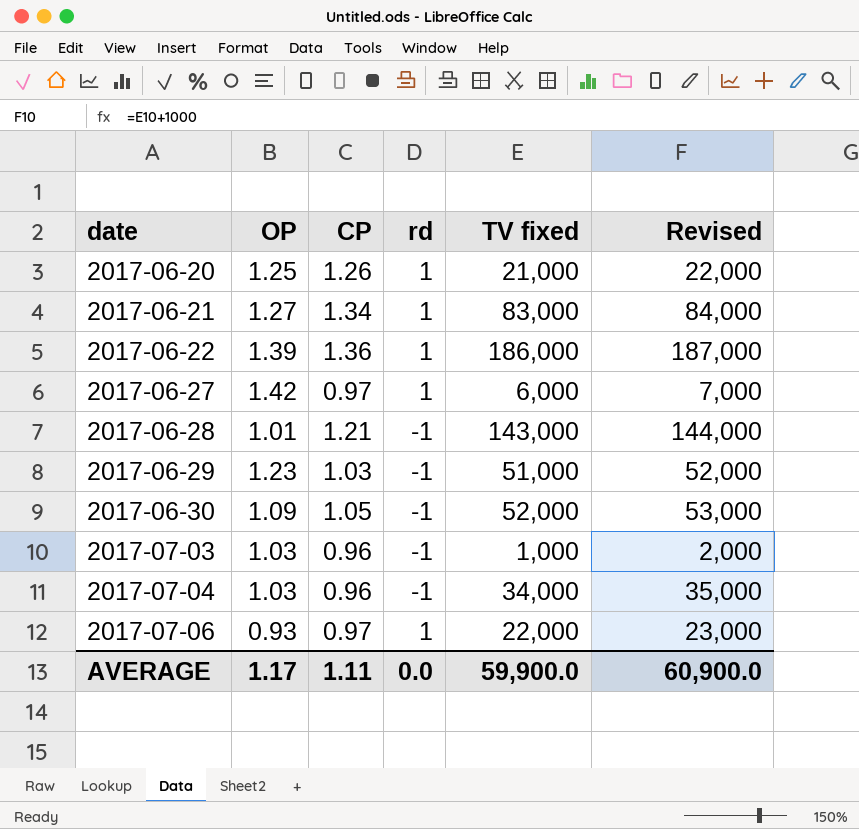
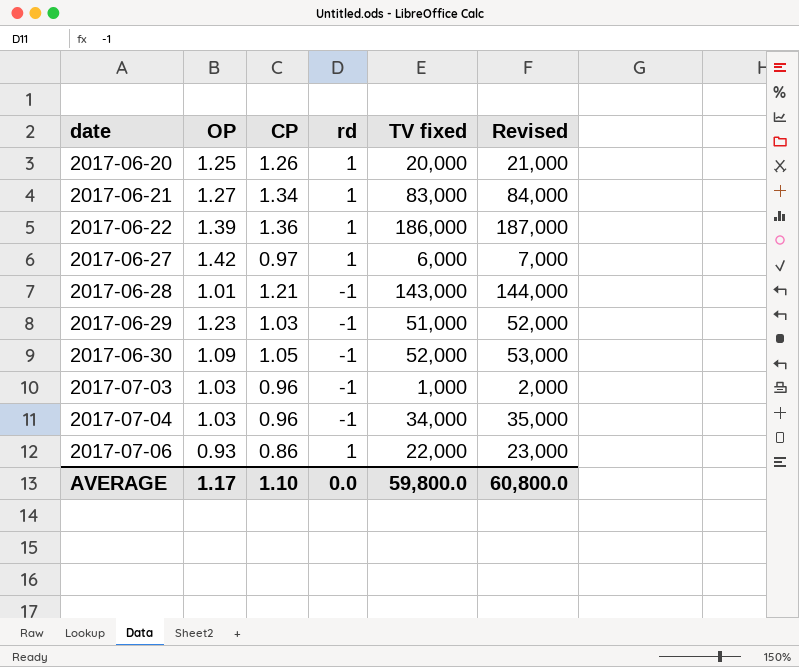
2017-06-20 | TV fixed: 21,000 -> 20,000
2017-06-20 | Revised: 22,000 -> 21,000
2017-07-06 | CP: 0.97 -> 0.86
AVERAGE | CP: 1.11 -> 1.10
AVERAGE | TV fixed: 59,900.0 -> 59,800.0
AVERAGE | Revised: 60,900.0 -> 60,800.0

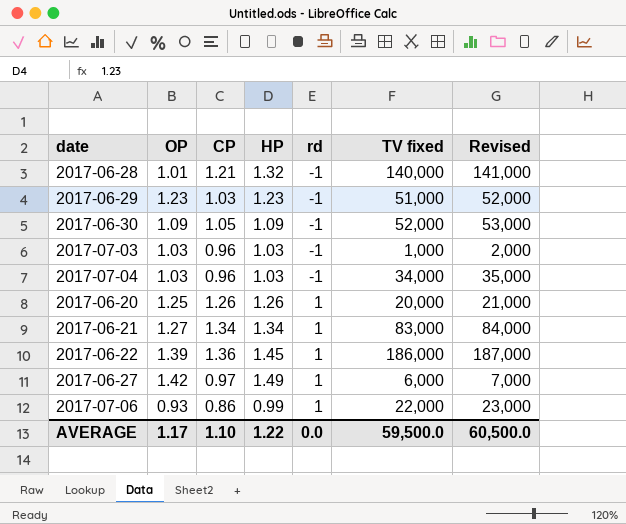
row order: date ascending -> rd ascending
column HP | position: none -> 4
2017-06-28 | TV fixed: 143,000 -> 140,000
2017-06-28 | Revised: 144,000 -> 141,000
AVERAGE | TV fixed: 59,800.0 -> 59,500.0
AVERAGE | Revised: 60,800.0 -> 60,500.0

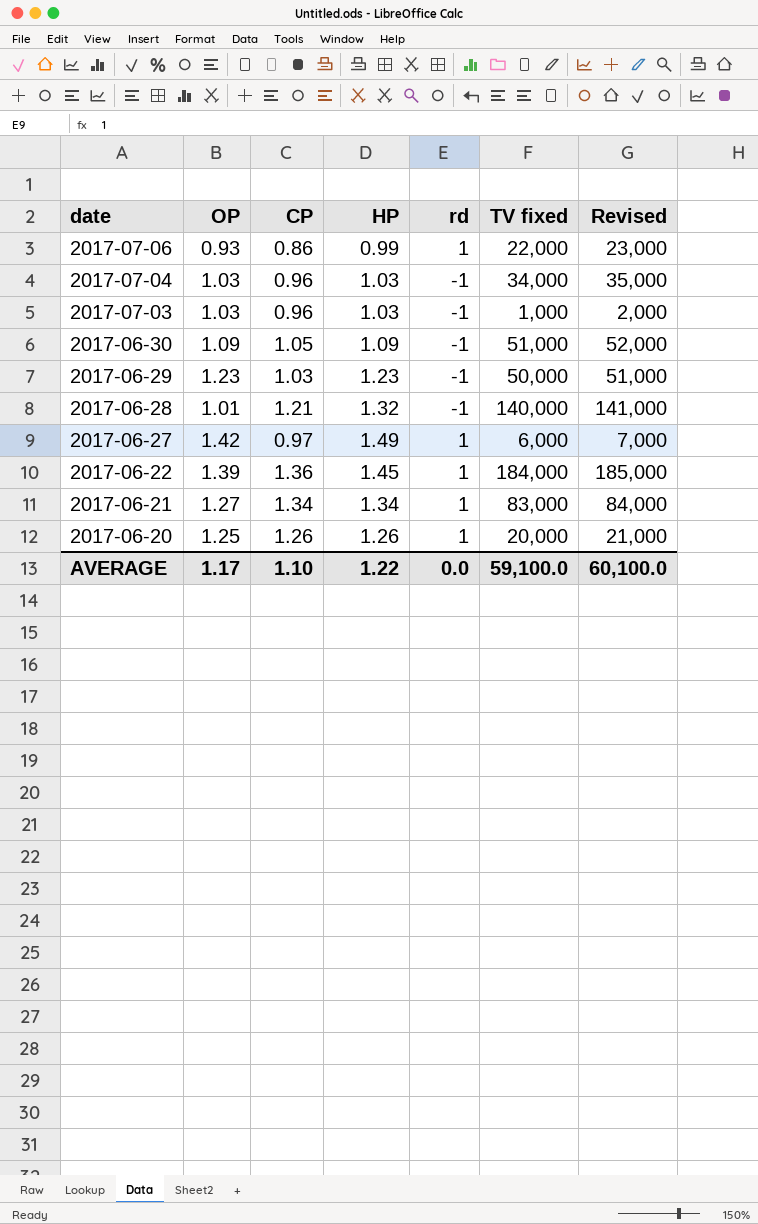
row order: rd ascending -> date descending
2017-06-30 | TV fixed: 52,000 -> 51,000
2017-06-30 | Revised: 53,000 -> 52,000
2017-06-29 | TV fixed: 51,000 -> 50,000
2017-06-29 | Revised: 52,000 -> 51,000
2017-06-22 | TV fixed: 186,000 -> 184,000
2017-06-22 | Revised: 187,000 -> 185,000
AVERAGE | TV fixed: 59,500.0 -> 59,100.0
AVERAGE | Revised: 60,500.0 -> 60,100.0

